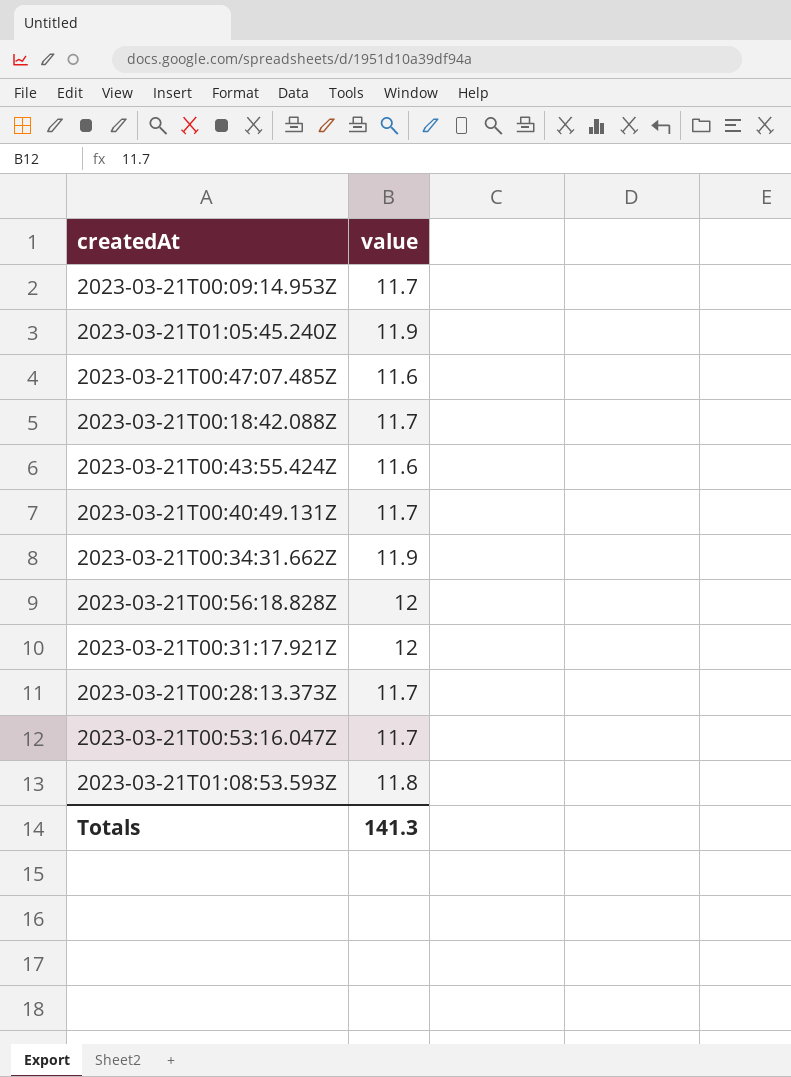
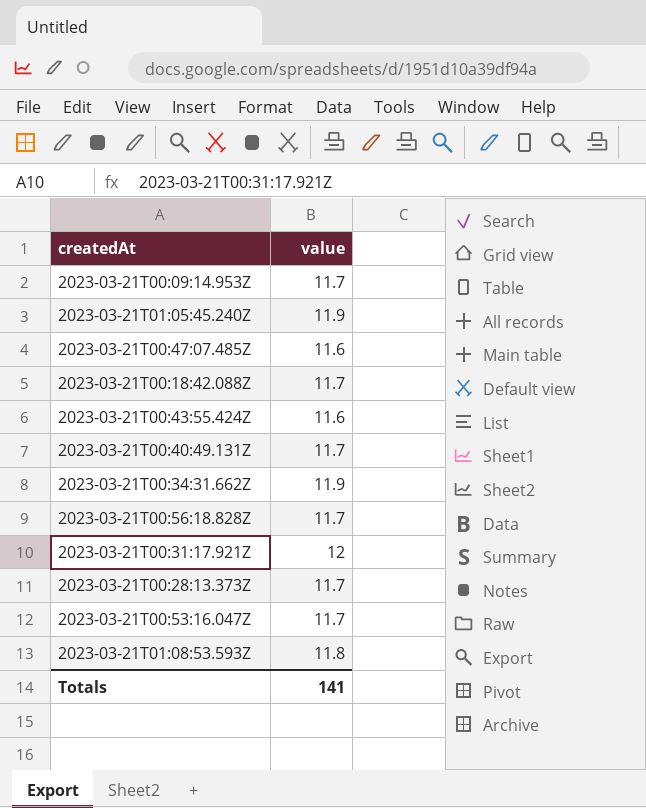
2023-03-21T00:56:18.828Z | value: 12 -> 11.7
Totals | value: 141.3 -> 141

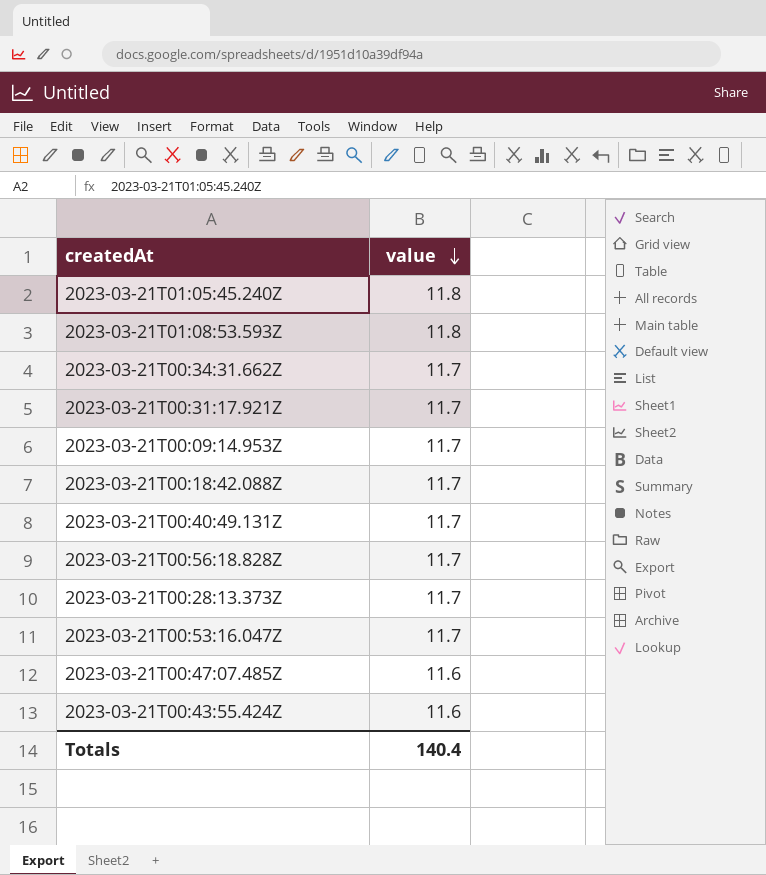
row order: none -> value descending
2023-03-21T01:05:45.240Z | value: 11.9 -> 11.8
2023-03-21T00:34:31.662Z | value: 11.9 -> 11.7
2023-03-21T00:31:17.921Z | value: 12 -> 11.7
Totals | value: 141 -> 140.4

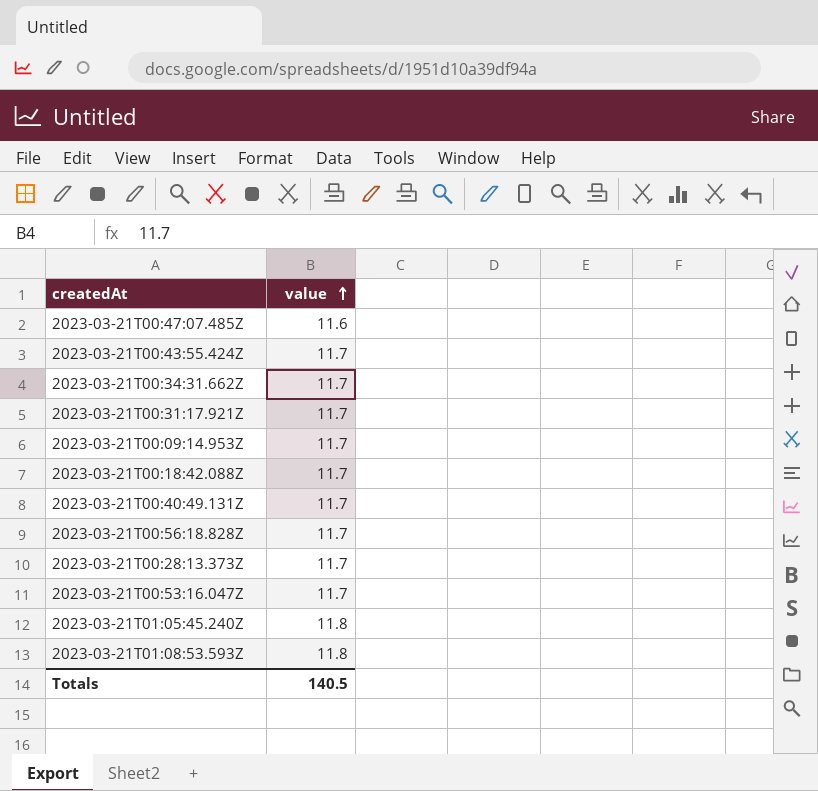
row order: value descending -> value ascending
2023-03-21T00:43:55.424Z | value: 11.6 -> 11.7
Totals | value: 140.4 -> 140.5

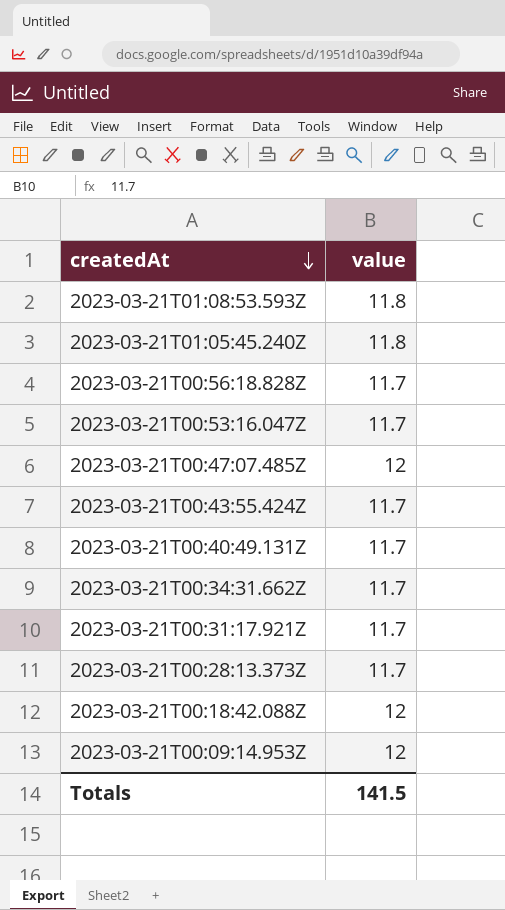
row order: value ascending -> createdAt descending
2023-03-21T00:47:07.485Z | value: 11.6 -> 12
2023-03-21T00:18:42.088Z | value: 11.7 -> 12
2023-03-21T00:09:14.953Z | value: 11.7 -> 12
Totals | value: 140.5 -> 141.5

